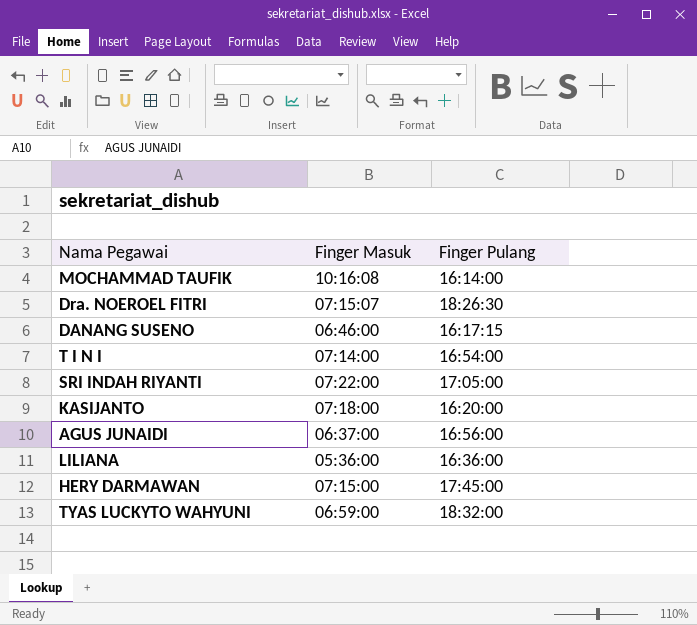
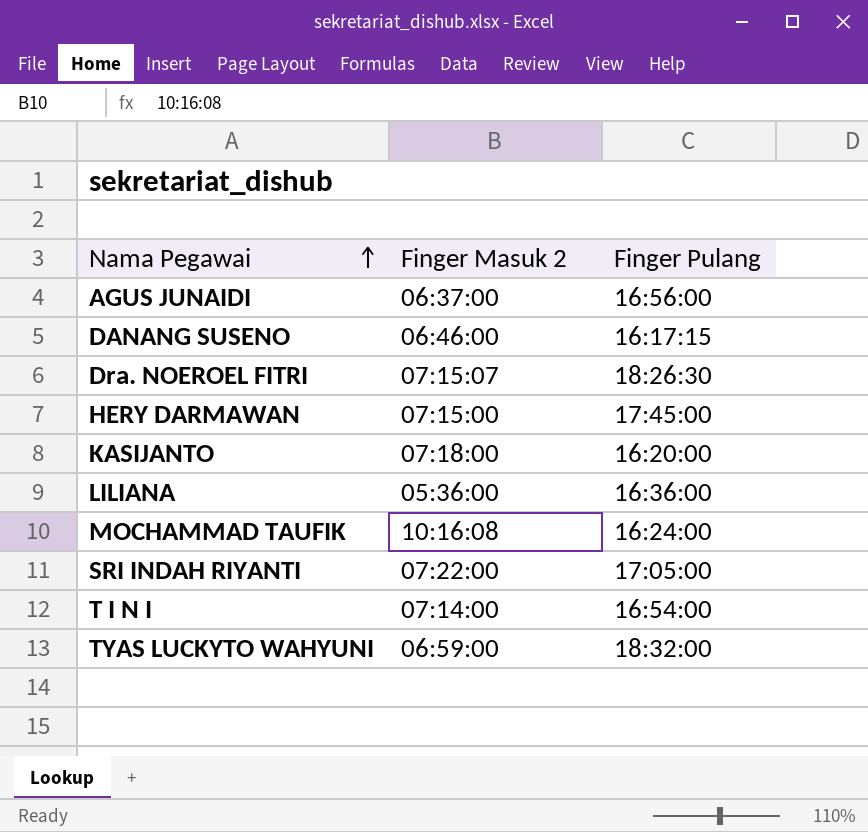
row order: none -> Nama Pegawai ascending
column name: Finger Masuk -> Finger Masuk 2
MOCHAMMAD TAUFIK | Finger Pulang: 16:14:00 -> 16:24:00

